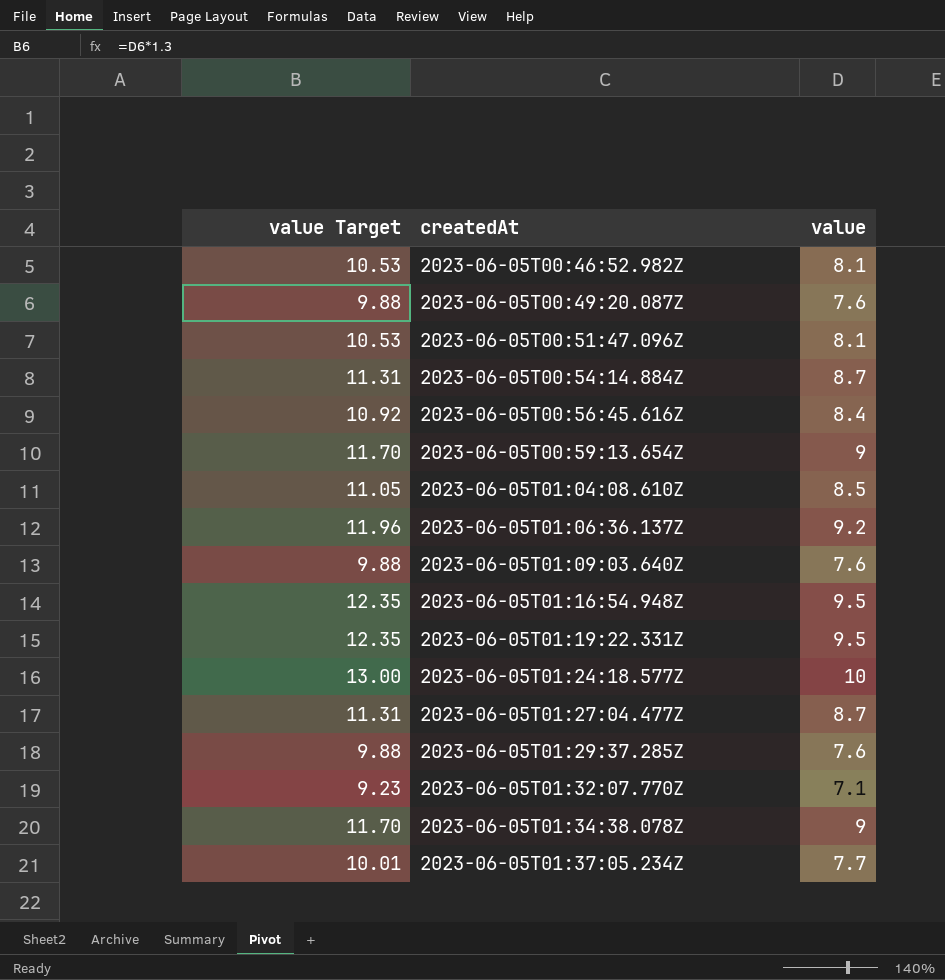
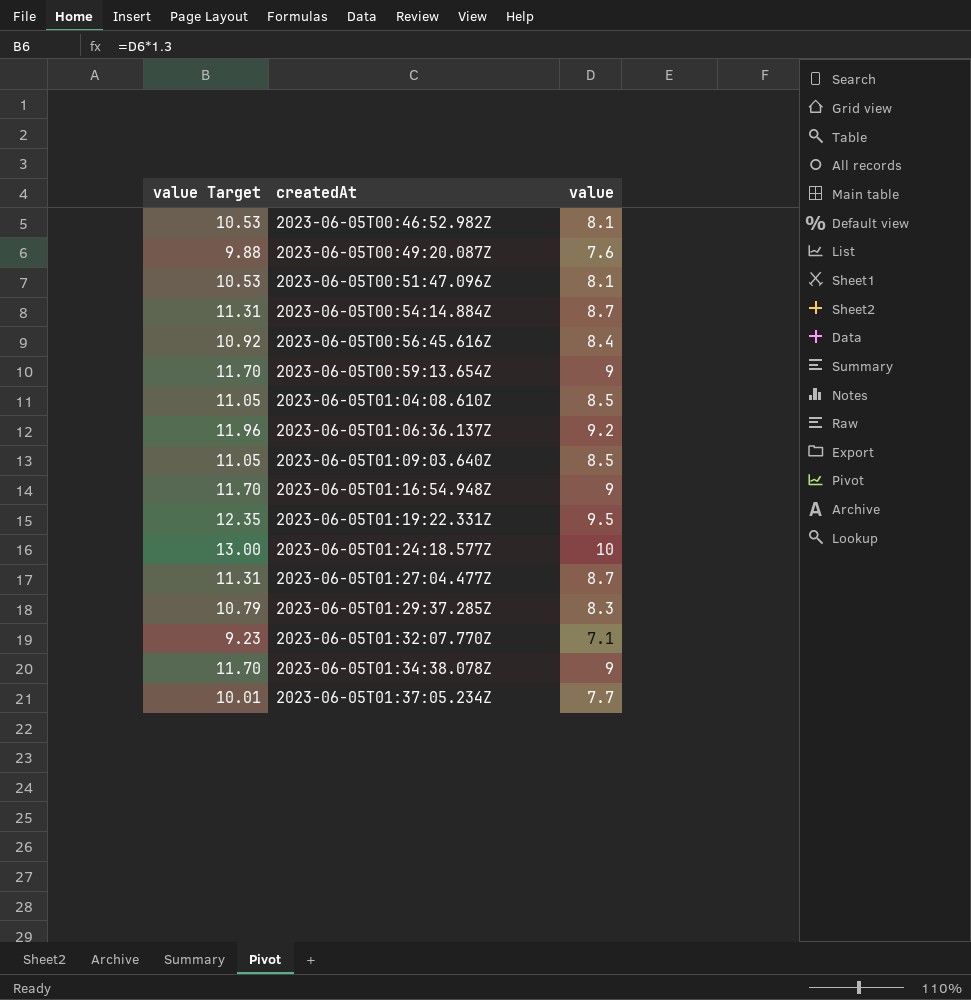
2023-06-05T01:09:03.640Z | value Target: 9.88 -> 11.05
2023-06-05T01:09:03.640Z | value: 7.6 -> 8.5
2023-06-05T01:16:54.948Z | value Target: 12.35 -> 11.70
2023-06-05T01:16:54.948Z | value: 9.5 -> 9
2023-06-05T01:29:37.285Z | value Target: 9.88 -> 10.79
2023-06-05T01:29:37.285Z | value: 7.6 -> 8.3

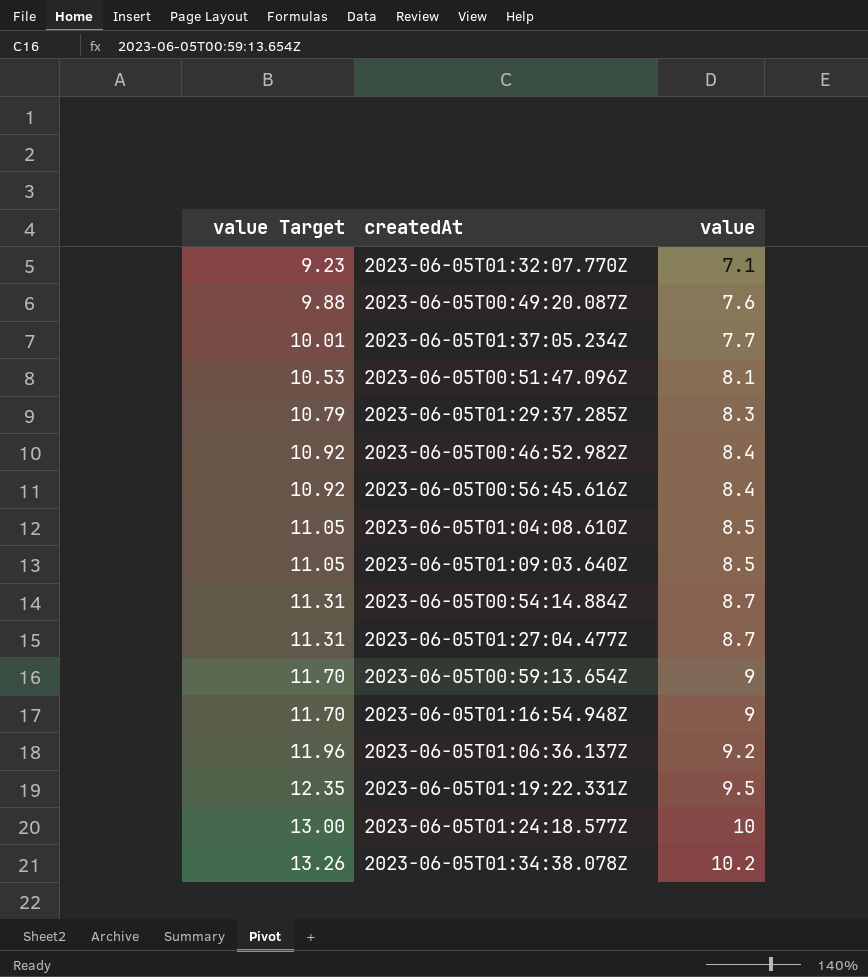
row order: createdAt ascending -> value Target ascending
2023-06-05T00:46:52.982Z | value Target: 10.53 -> 10.92
2023-06-05T00:46:52.982Z | value: 8.1 -> 8.4
2023-06-05T01:34:38.078Z | value Target: 11.70 -> 13.26
2023-06-05T01:34:38.078Z | value: 9 -> 10.2

